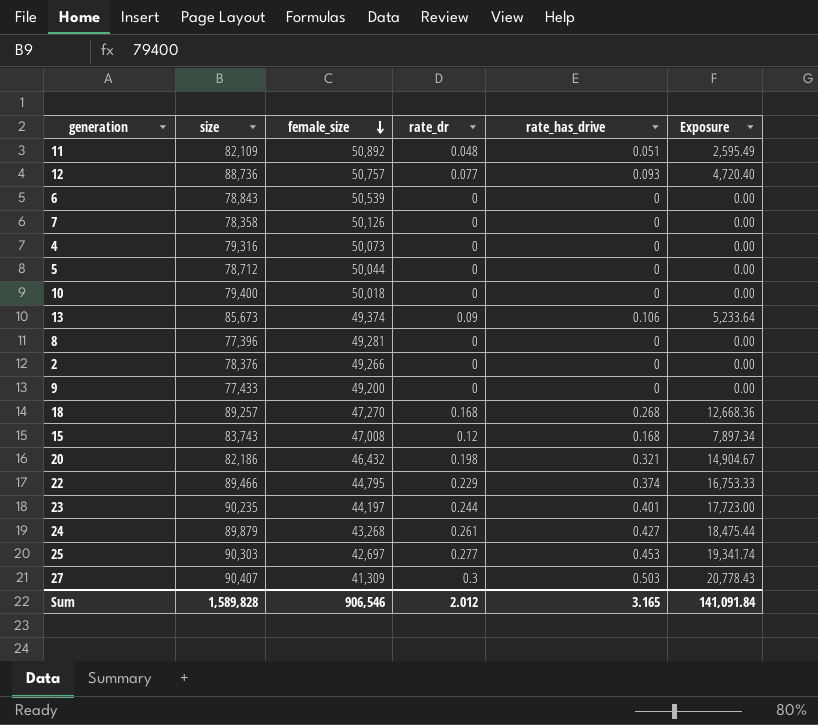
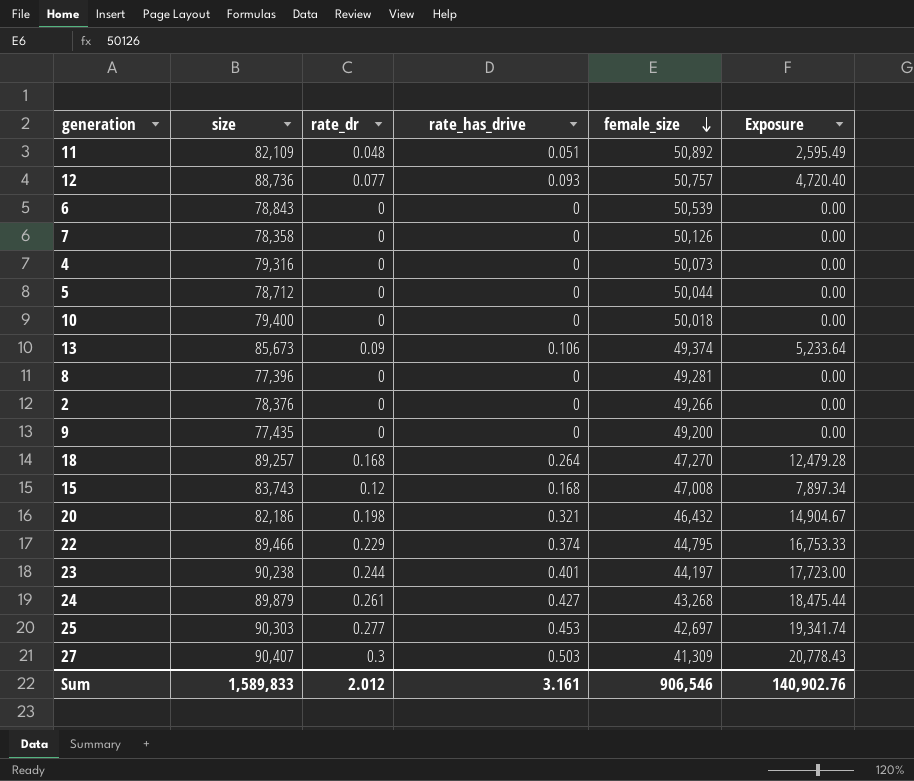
column female_size | position: 3 -> 5
9 | size: 77,433 -> 77,435
18 | rate_has_drive: 0.268 -> 0.264
18 | Exposure: 12,668.36 -> 12,479.28
23 | size: 90,235 -> 90,238
Sum | size: 1,589,828 -> 1,589,833
Sum | rate_has_drive: 3.165 -> 3.161
Sum | Exposure: 141,091.84 -> 140,902.76

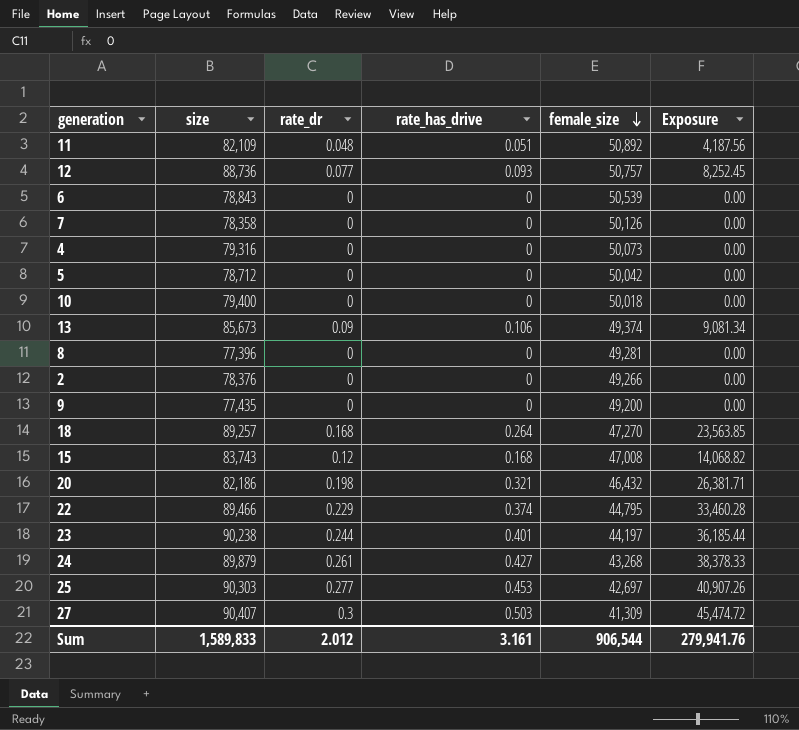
column Exposure | formula: [rate_has_drive] * [female_size] -> [size] * [rate_has_drive]
5 | female_size: 50,044 -> 50,042
Sum | female_size: 906,546 -> 906,544
Sum | Exposure: 140,902.76 -> 279,941.76

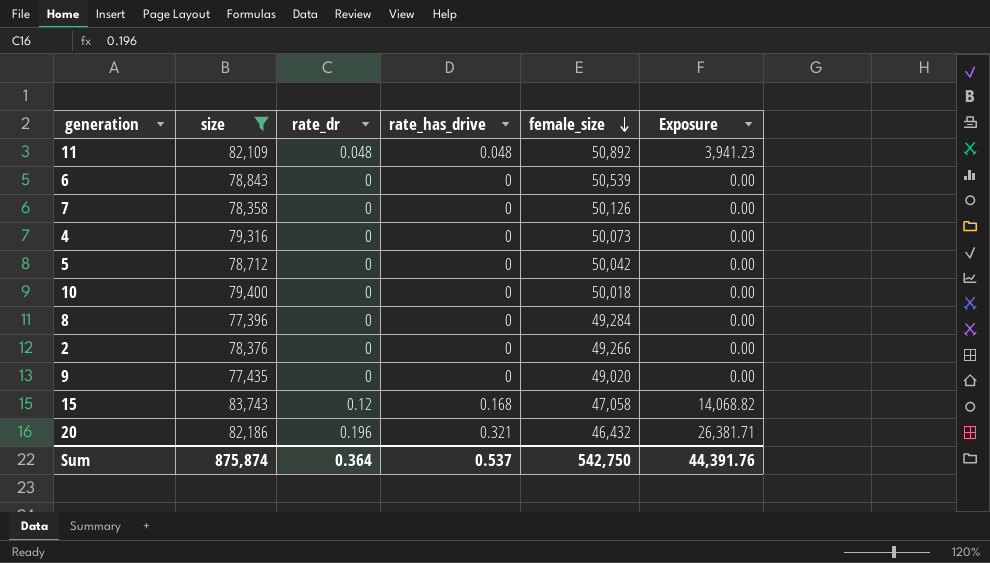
filter: none -> size <= 83,743
11 | rate_has_drive: 0.051 -> 0.048
11 | Exposure: 4,187.56 -> 3,941.23
8 | female_size: 49,281 -> 49,284
9 | female_size: 49,200 -> 49,020
15 | female_size: 47,008 -> 47,058
20 | rate_dr: 0.198 -> 0.196
Sum | size: 1,589,833 -> 875,874
Sum | rate_dr: 2.012 -> 0.364
Sum | rate_has_drive: 3.161 -> 0.537
Sum | female_size: 906,544 -> 542,750
Sum | Exposure: 279,941.76 -> 44,391.76

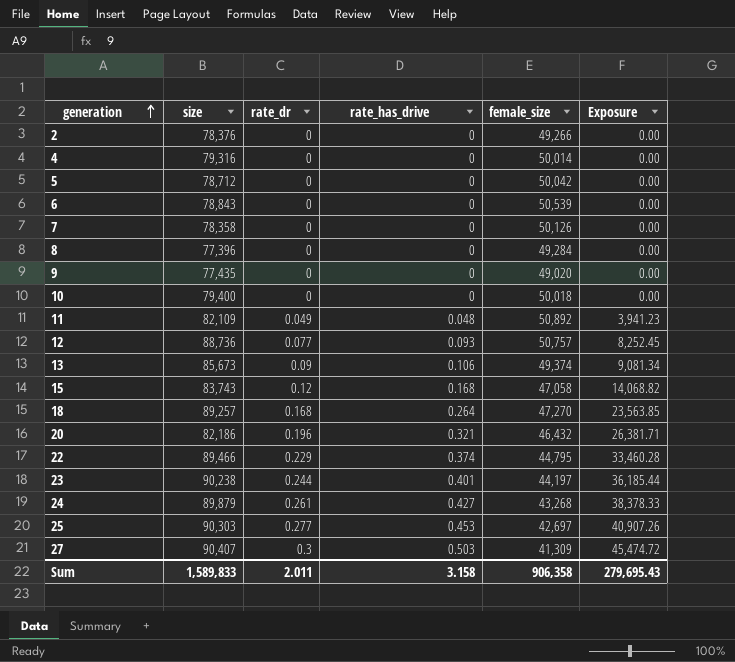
filter: size <= 83,743 -> none
row order: female_size descending -> generation ascending
4 | female_size: 50,073 -> 50,014
11 | rate_dr: 0.048 -> 0.049
Sum | size: 875,874 -> 1,589,833
Sum | rate_dr: 0.364 -> 2.011
Sum | rate_has_drive: 0.537 -> 3.158
Sum | female_size: 542,750 -> 906,358
Sum | Exposure: 44,391.76 -> 279,695.43

